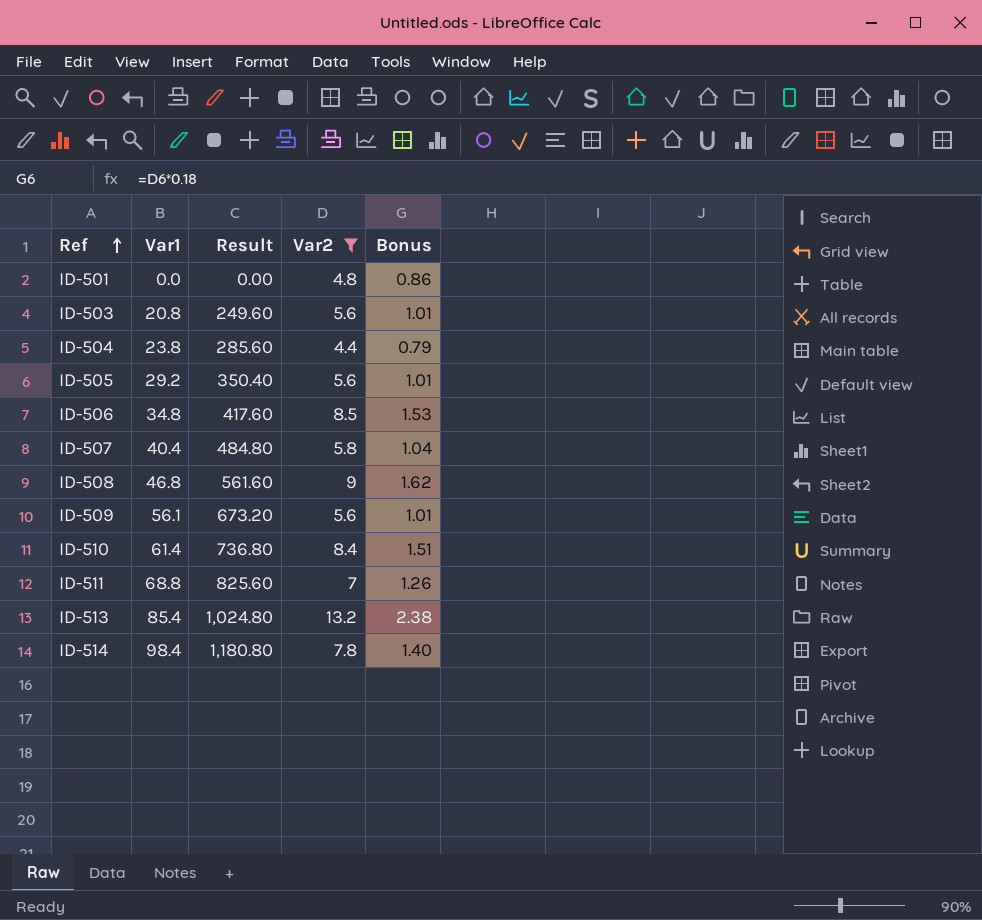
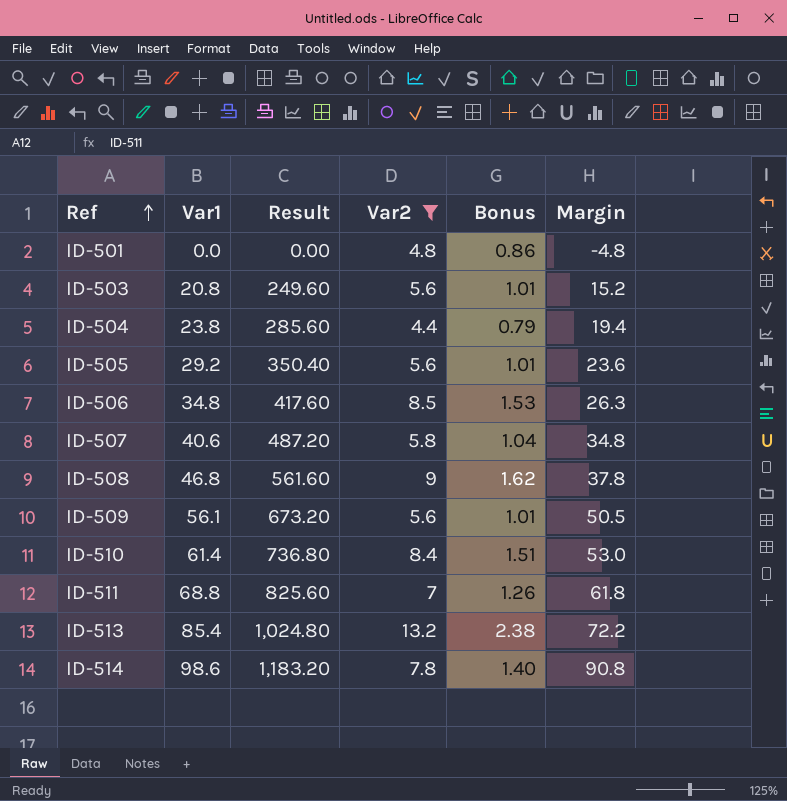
column Margin | formula: none -> [Var1] - [Var2]
ID-507 | Var1: 40.4 -> 40.6
ID-507 | Result: 484.80 -> 487.20
ID-514 | Var1: 98.4 -> 98.6
ID-514 | Result: 1,180.80 -> 1,183.20

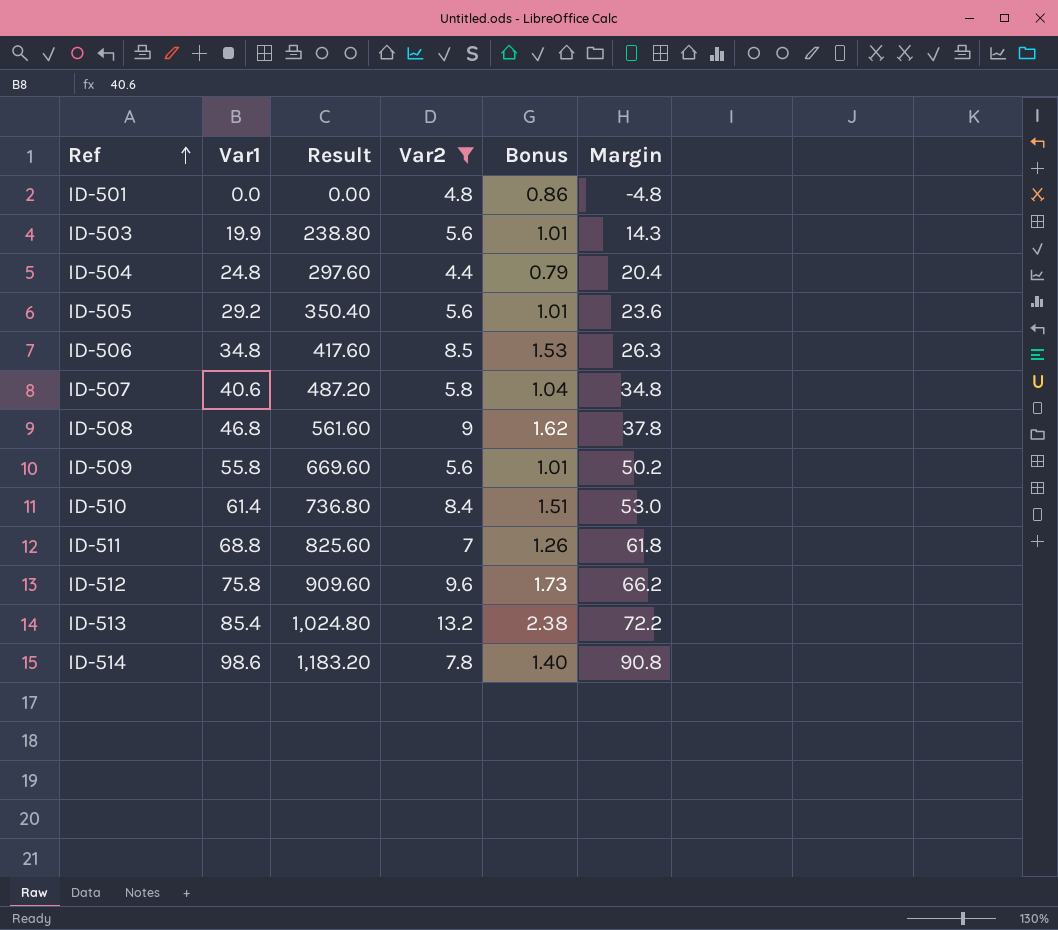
ID-503 | Var1: 20.8 -> 19.9
ID-503 | Result: 249.60 -> 238.80
ID-503 | Margin: 15.2 -> 14.3
ID-504 | Var1: 23.8 -> 24.8
ID-504 | Result: 285.60 -> 297.60
ID-504 | Margin: 19.4 -> 20.4
ID-509 | Var1: 56.1 -> 55.8
ID-509 | Result: 673.20 -> 669.60
ID-509 | Margin: 50.5 -> 50.2
row ID-512: none -> 75.8 | 909.60 | 9.6 | 1.73 | 66.2

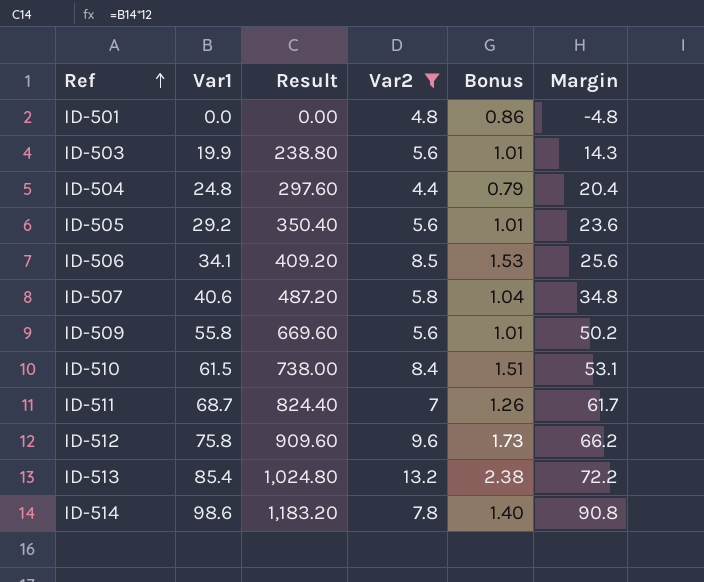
row ID-508: 46.8 | 561.60 | 9 | 1.62 | 37.8 -> none
ID-506 | Var1: 34.8 -> 34.1
ID-506 | Result: 417.60 -> 409.20
ID-506 | Margin: 26.3 -> 25.6
ID-510 | Var1: 61.4 -> 61.5
ID-510 | Result: 736.80 -> 738.00
ID-510 | Margin: 53.0 -> 53.1
ID-511 | Var1: 68.8 -> 68.7
ID-511 | Result: 825.60 -> 824.40
ID-511 | Margin: 61.8 -> 61.7

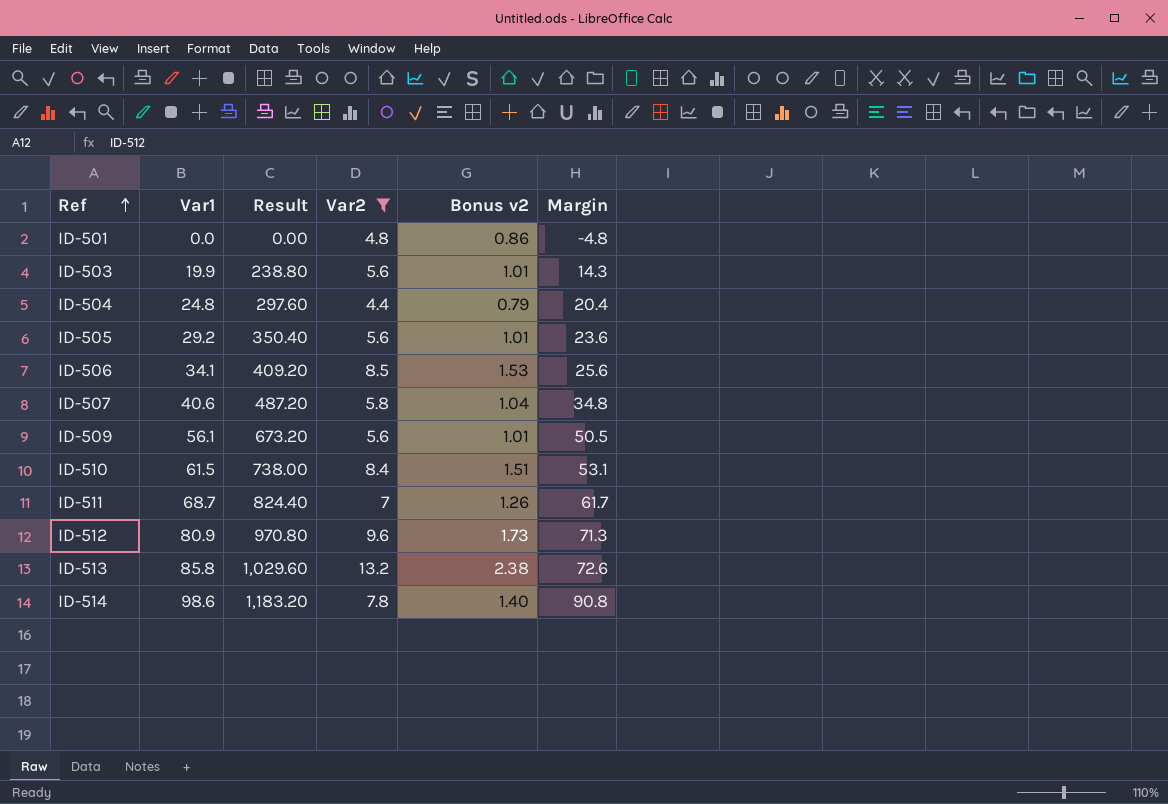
column name: Bonus -> Bonus v2
ID-509 | Var1: 55.8 -> 56.1
ID-509 | Result: 669.60 -> 673.20
ID-509 | Margin: 50.2 -> 50.5
ID-512 | Var1: 75.8 -> 80.9
ID-512 | Result: 909.60 -> 970.80
ID-512 | Margin: 66.2 -> 71.3
ID-513 | Var1: 85.4 -> 85.8
ID-513 | Result: 1,024.80 -> 1,029.60
ID-513 | Margin: 72.2 -> 72.6

